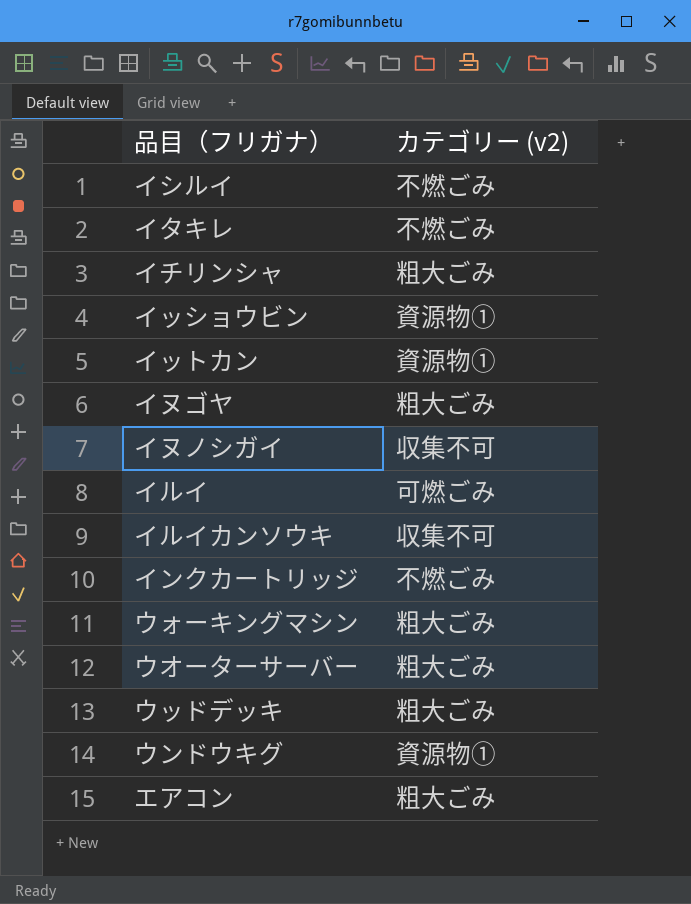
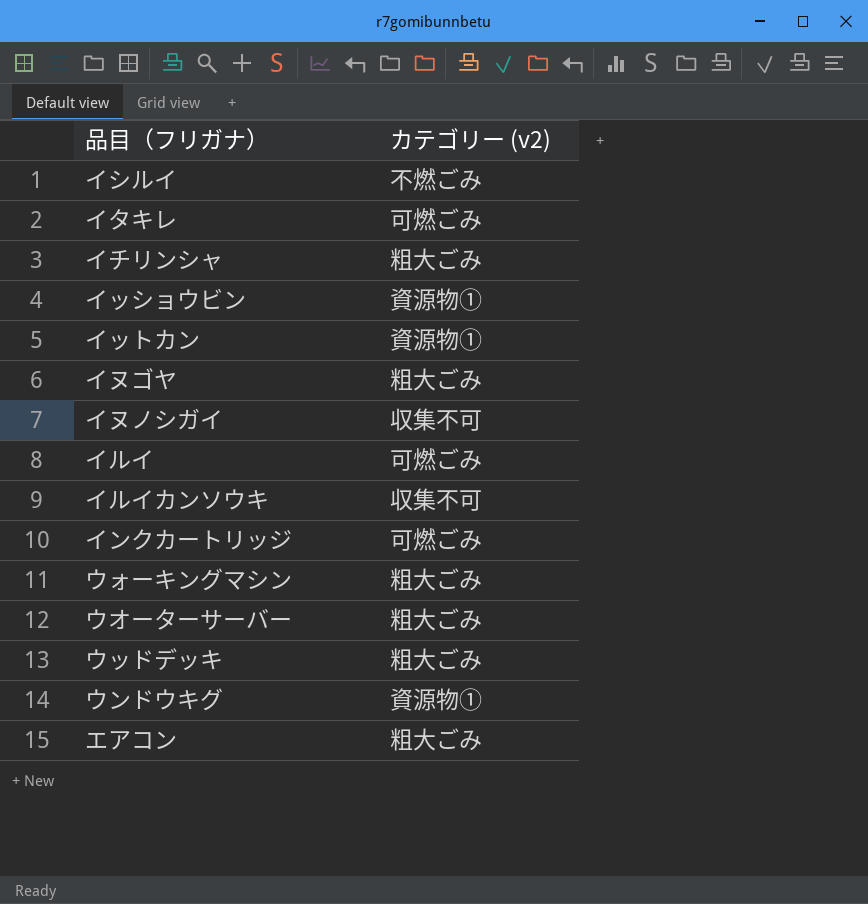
イタキレ | カテゴリー (v2): 不燃ごみ -> 可燃ごみ
インクカートリッジ | カテゴリー (v2): 不燃ごみ -> 可燃ごみ

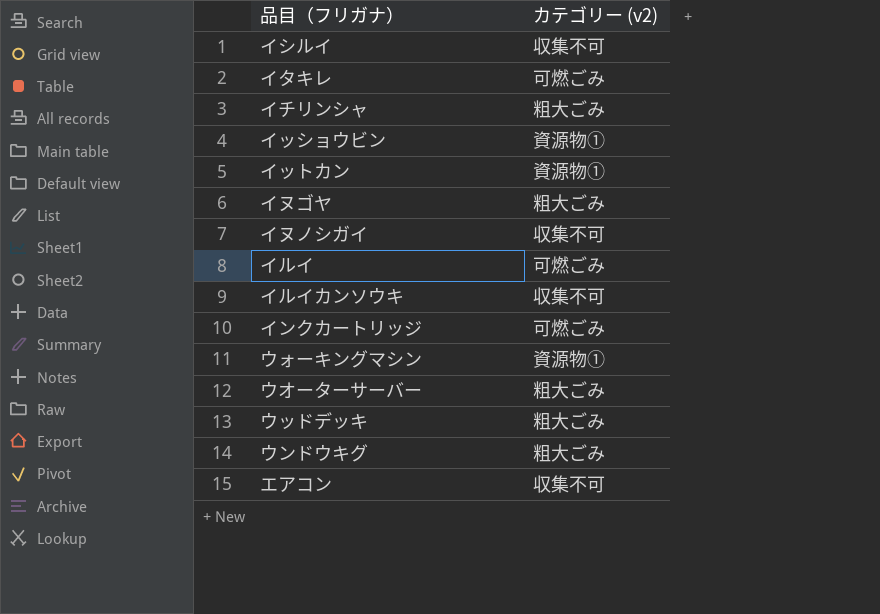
イシルイ | カテゴリー (v2): 不燃ごみ -> 収集不可
ウォーキングマシン | カテゴリー (v2): 粗大ごみ -> 資源物①
ウンドウキグ | カテゴリー (v2): 資源物① -> 粗大ごみ
エアコン | カテゴリー (v2): 粗大ごみ -> 収集不可

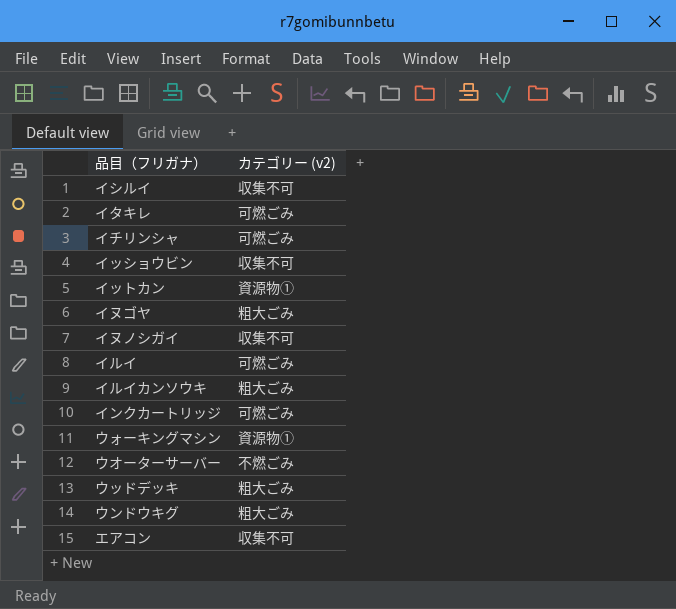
イチリンシャ | カテゴリー (v2): 粗大ごみ -> 可燃ごみ
イッショウビン | カテゴリー (v2): 資源物① -> 収集不可
イルイカンソウキ | カテゴリー (v2): 収集不可 -> 粗大ごみ
ウオーターサーバー | カテゴリー (v2): 粗大ごみ -> 不燃ごみ

